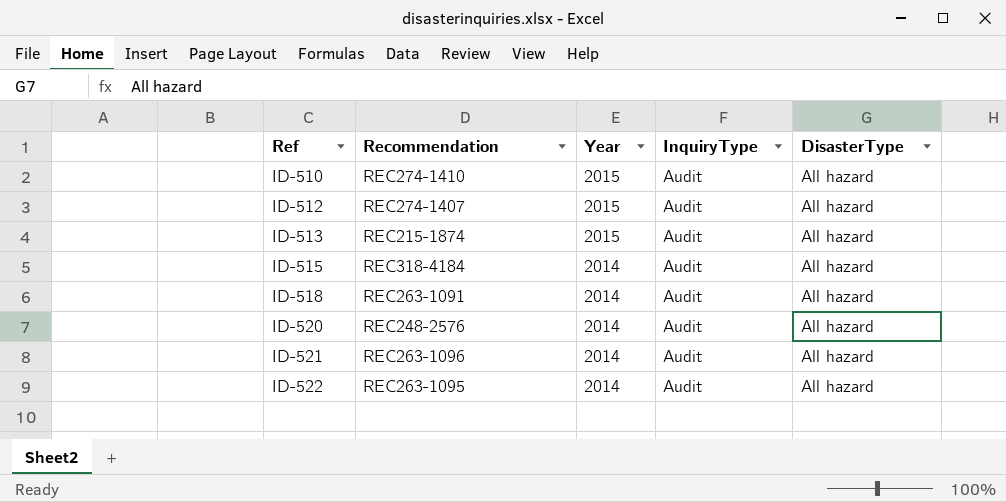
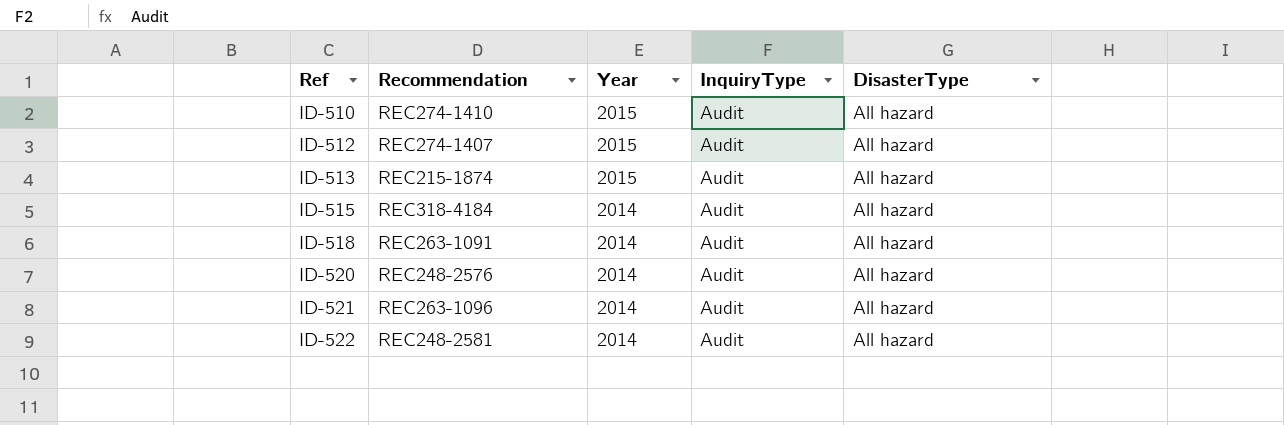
ID-522 | Recommendation: REC263-1095 -> REC248-2581

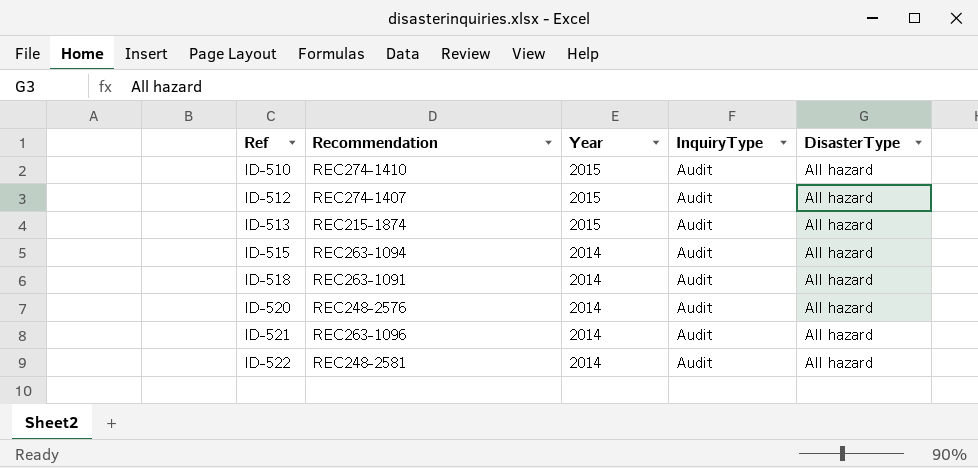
ID-515 | Recommendation: REC318-4184 -> REC263-1094

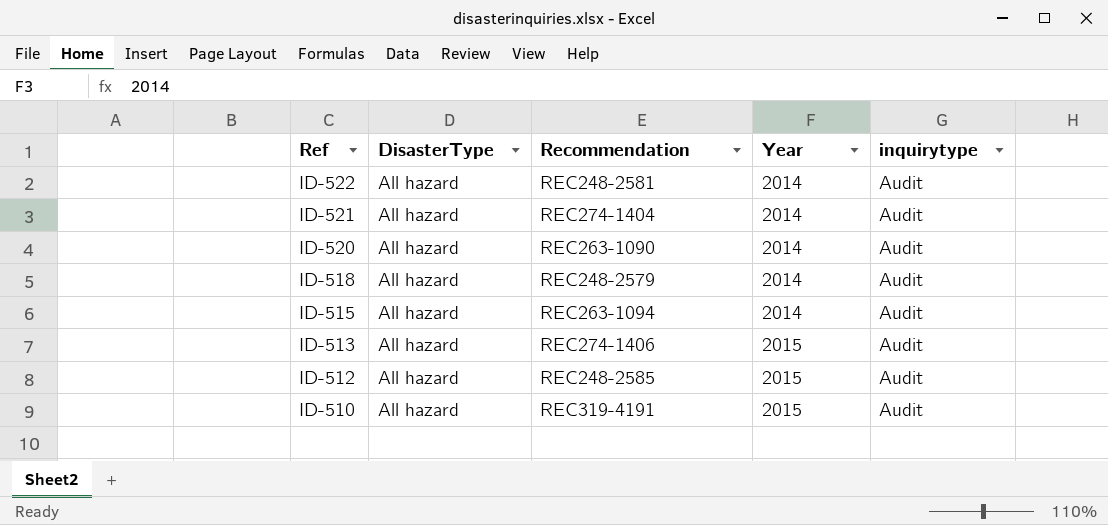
row order: Ref ascending -> Ref descending
column DisasterType | position: 5 -> 2
column name: InquiryType -> inquirytype
ID-521 | Recommendation: REC263-1096 -> REC274-1404
ID-520 | Recommendation: REC248-2576 -> REC263-1090
ID-518 | Recommendation: REC263-1091 -> REC248-2579
ID-513 | Recommendation: REC215-1874 -> REC274-1406
ID-512 | Recommendation: REC274-1407 -> REC248-2585
ID-510 | Recommendation: REC274-1410 -> REC319-4191

